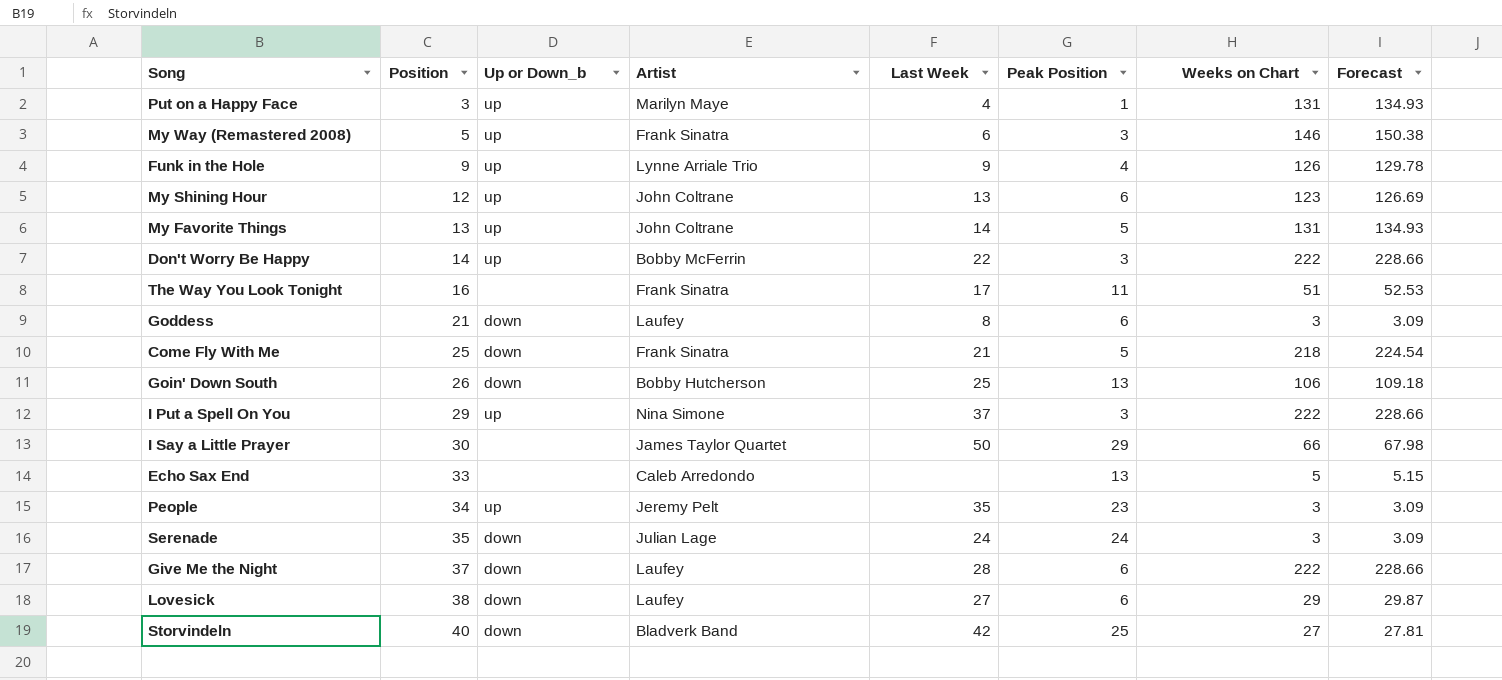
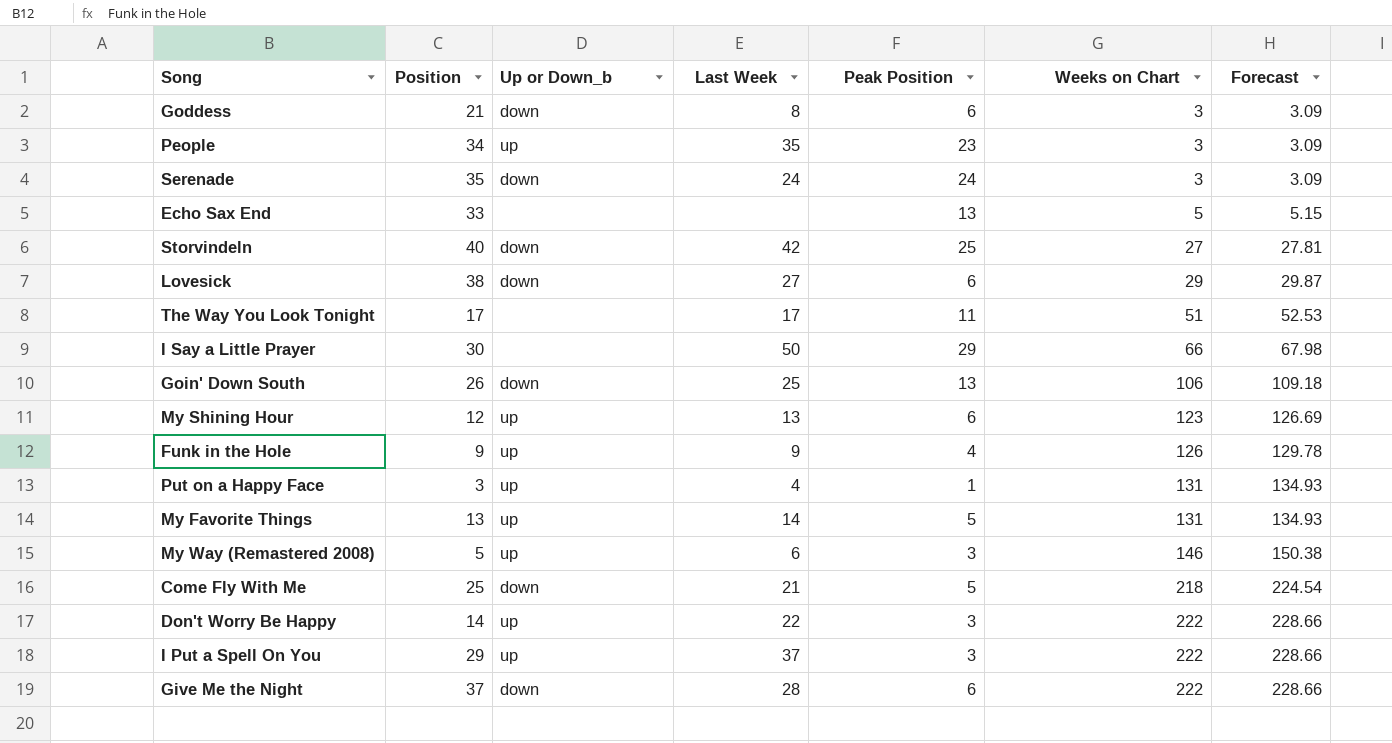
row order: Position ascending -> Weeks on Chart ascending
column Artist | position: 4 -> none
The Way You Look Tonight | Position: 16 -> 17

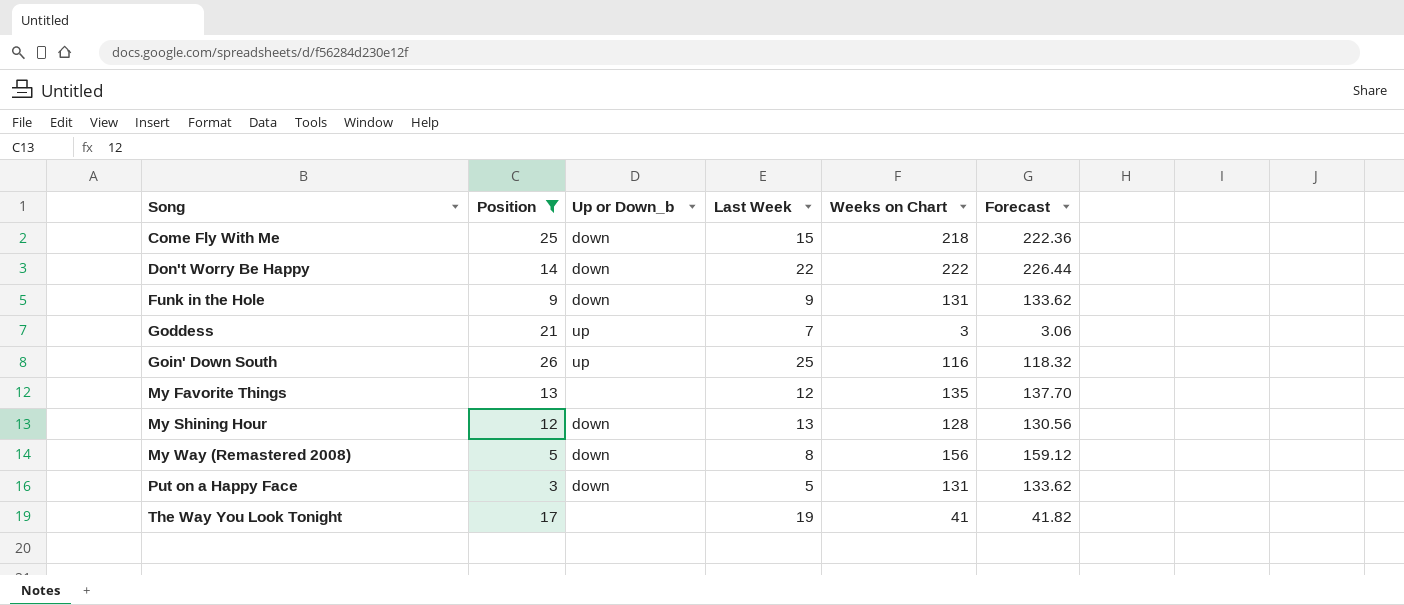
filter: none -> Position <= 26
row order: Weeks on Chart ascending -> Song ascending
column Peak Position | position: 5 -> none
column Forecast | formula: [Weeks on Chart] * 1.03 -> [Weeks on Chart] * 1.02
Come Fly With Me | Last Week: 21 -> 15
Don't Worry Be Happy | Up or Down_b: up -> down
Funk in the Hole | Up or Down_b: up -> down
Funk in the Hole | Weeks on Chart: 126 -> 131
Goddess | Up or Down_b: down -> up
Goddess | Last Week: 8 -> 7
Goin' Down South | Up or Down_b: down -> up
Goin' Down South | Weeks on Chart: 106 -> 116
My Favorite Things | Up or Down_b: up -> none
My Favorite Things | Last Week: 14 -> 12
My Favorite Things | Weeks on Chart: 131 -> 135
My Shining Hour | Up or Down_b: up -> down
My Shining Hour | Weeks on Chart: 123 -> 128
My Way (Remastered 2008) | Up or Down_b: up -> down
My Way (Remastered 2008) | Last Week: 6 -> 8
My Way (Remastered 2008) | Weeks on Chart: 146 -> 156
Put on a Happy Face | Up or Down_b: up -> down
Put on a Happy Face | Last Week: 4 -> 5
The Way You Look Tonight | Last Week: 17 -> 19
The Way You Look Tonight | Weeks on Chart: 51 -> 41

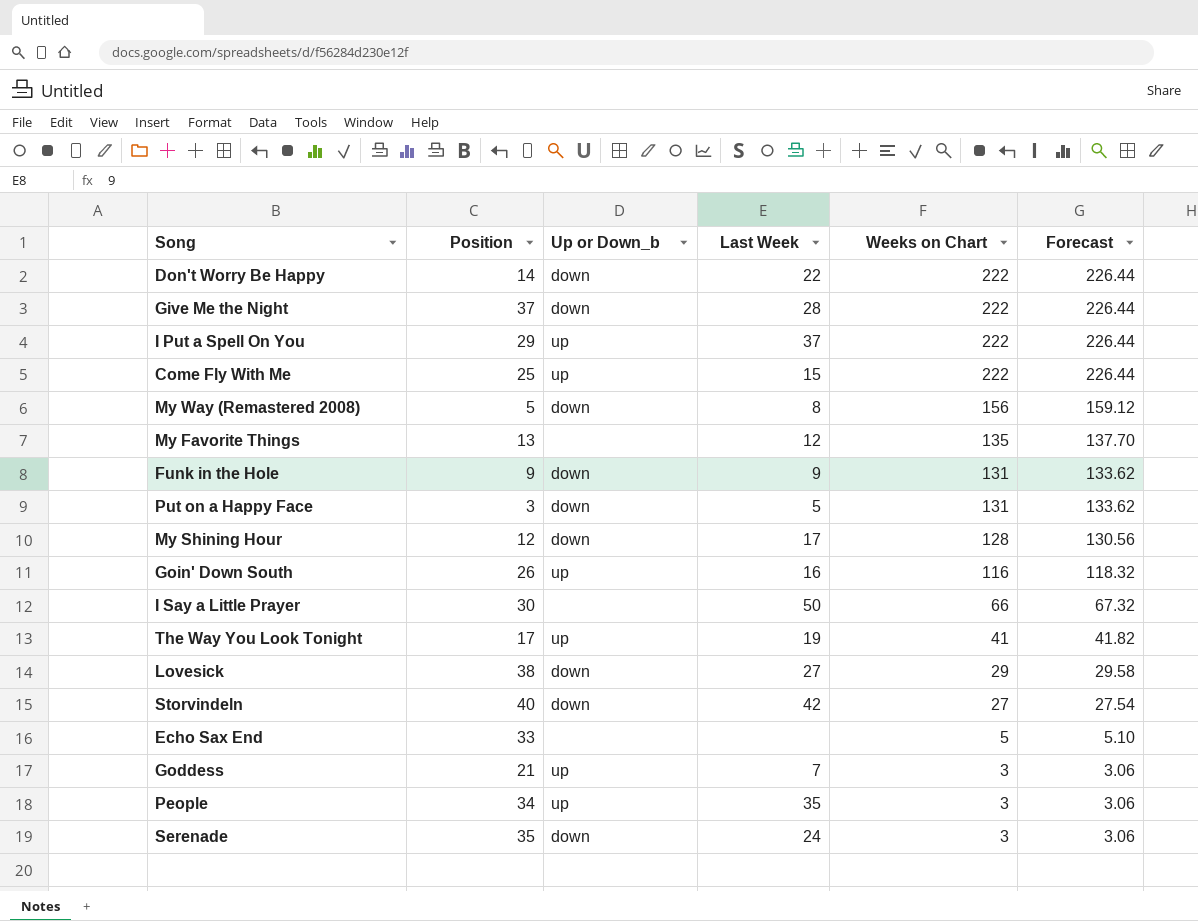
filter: Position <= 26 -> none
row order: Song ascending -> Weeks on Chart descending
Come Fly With Me | Up or Down_b: down -> up
Come Fly With Me | Weeks on Chart: 218 -> 222
Come Fly With Me | Forecast: 222.36 -> 226.44
My Shining Hour | Last Week: 13 -> 17
Goin' Down South | Last Week: 25 -> 16
The Way You Look Tonight | Up or Down_b: none -> up

